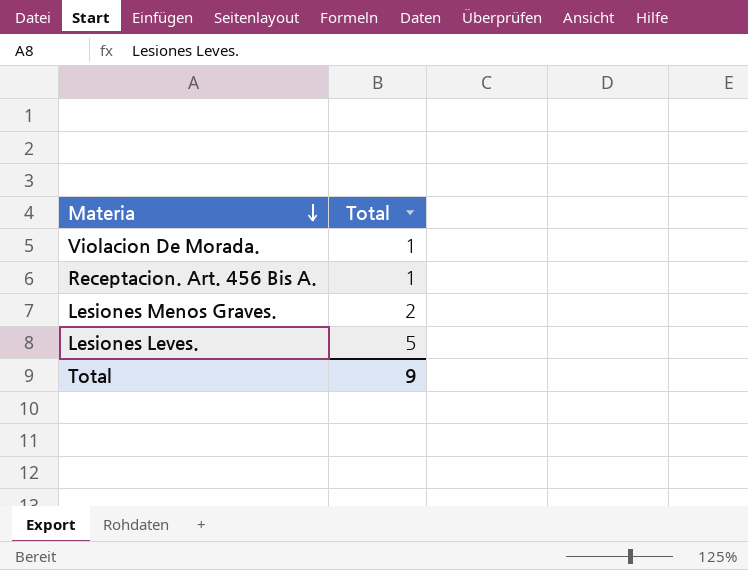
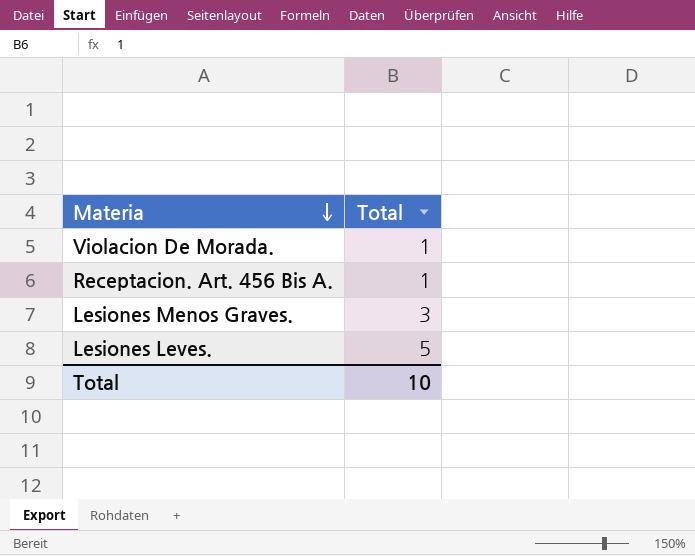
Lesiones Menos Graves. | Total: 2 -> 3
Total | Total: 9 -> 10

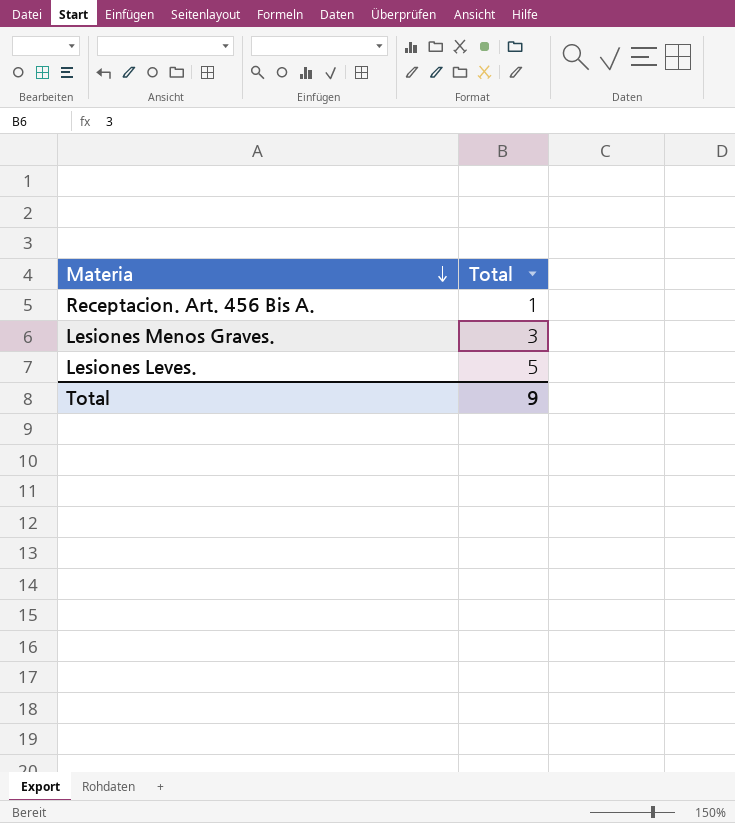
row Violacion De Morada.: 1 -> none
Total | Total: 10 -> 9

